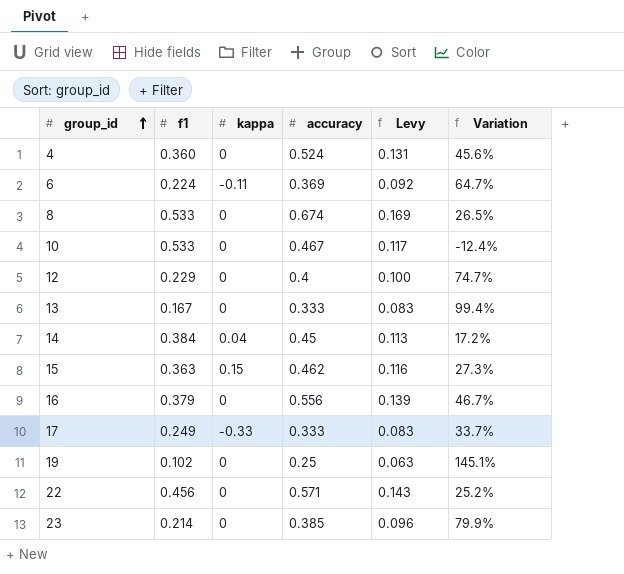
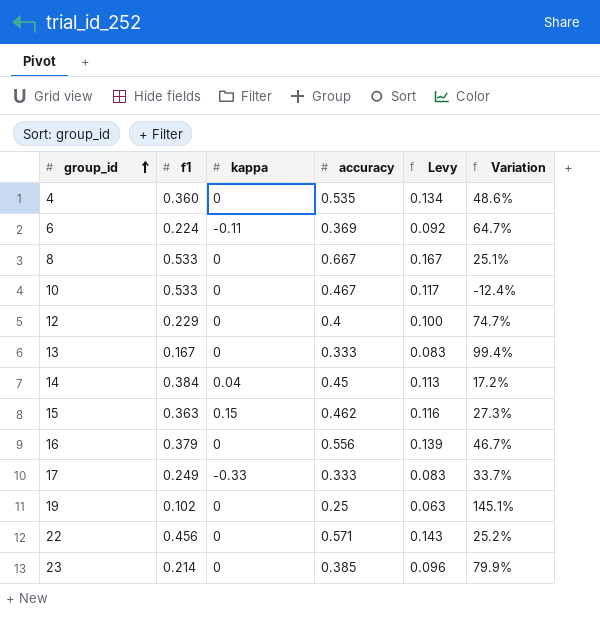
4 | accuracy: 0.524 -> 0.535
4 | Levy: 0.131 -> 0.134
4 | Variation: 45.6% -> 48.6%
8 | accuracy: 0.674 -> 0.667
8 | Levy: 0.169 -> 0.167
8 | Variation: 26.5% -> 25.1%

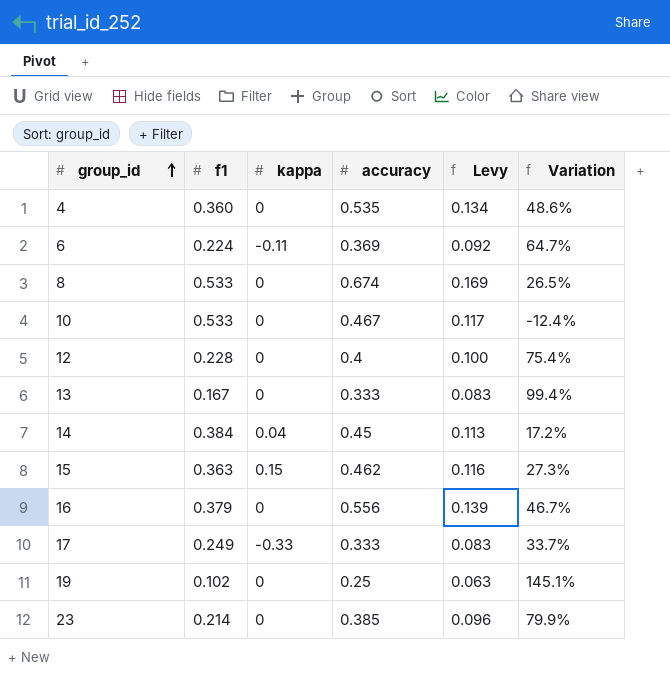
row 22: 0.456 | 0 | 0.571 | 0.143 | 25.2% -> none
8 | accuracy: 0.667 -> 0.674
8 | Levy: 0.167 -> 0.169
8 | Variation: 25.1% -> 26.5%
12 | f1: 0.229 -> 0.228
12 | Variation: 74.7% -> 75.4%

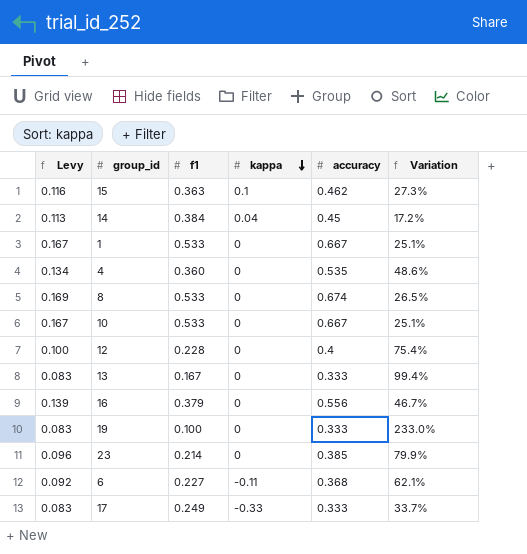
row order: group_id ascending -> kappa descending
column Levy | position: 5 -> 1
15 | kappa: 0.15 -> 0.1
row 1: none -> 0.167 | 0.533 | 0 | 0.667 | 25.1%
10 | Levy: 0.117 -> 0.167
10 | accuracy: 0.467 -> 0.667
10 | Variation: -12.4% -> 25.1%
19 | Levy: 0.063 -> 0.083
19 | f1: 0.102 -> 0.100
19 | accuracy: 0.25 -> 0.333
19 | Variation: 145.1% -> 233.0%
6 | f1: 0.224 -> 0.227
6 | accuracy: 0.369 -> 0.368
6 | Variation: 64.7% -> 62.1%

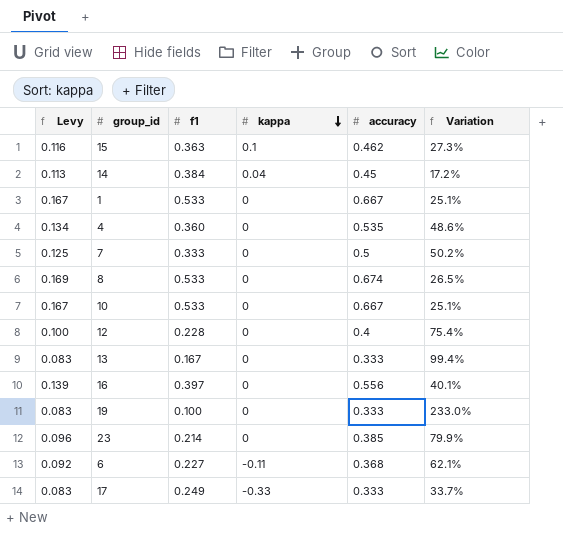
row 7: none -> 0.125 | 0.333 | 0 | 0.5 | 50.2%
16 | f1: 0.379 -> 0.397
16 | Variation: 46.7% -> 40.1%

